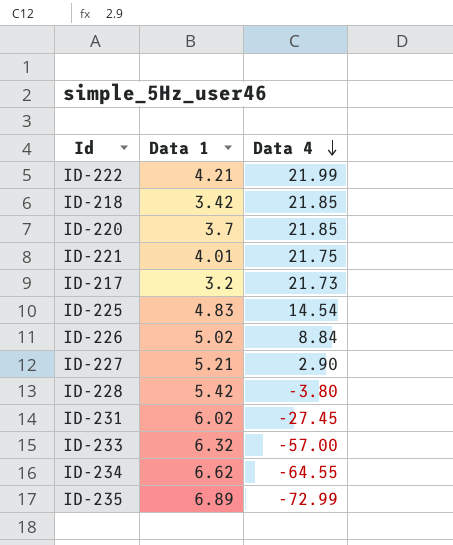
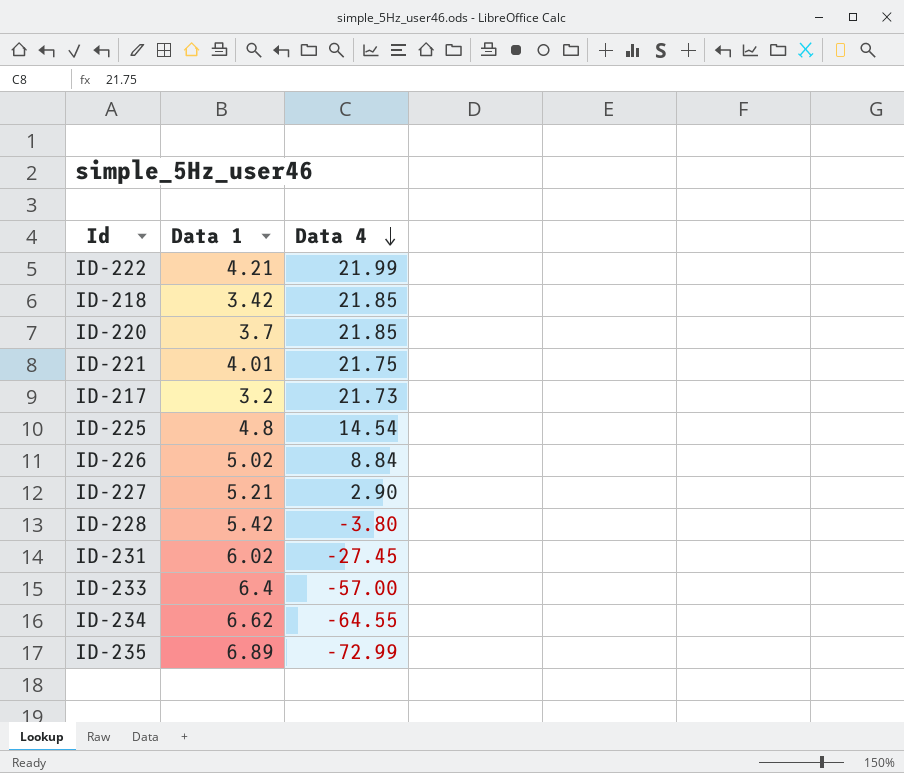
ID-225 | Data 1: 4.83 -> 4.8
ID-233 | Data 1: 6.32 -> 6.4

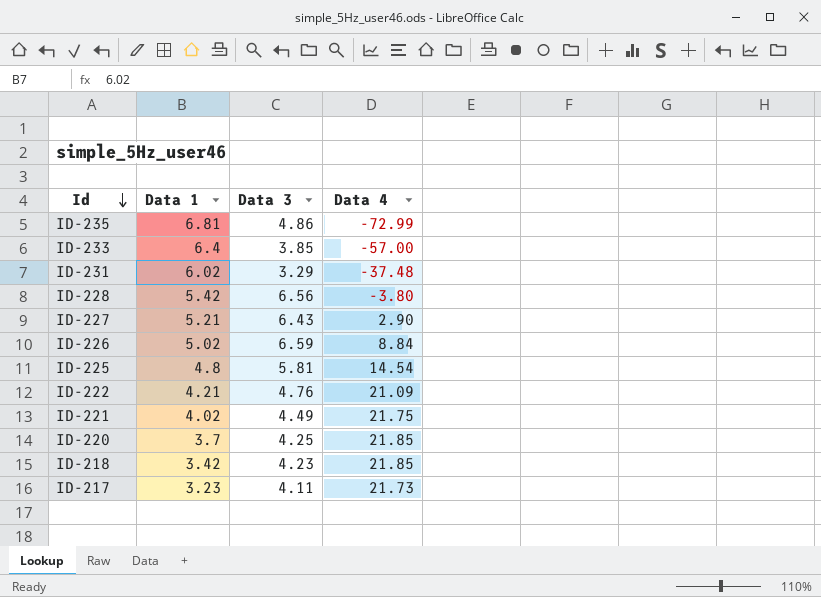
row order: Data 4 descending -> Id descending
column Data 3 | position: none -> 3
row ID-234: 6.62 | -64.55 -> none
ID-235 | Data 1: 6.89 -> 6.81
ID-231 | Data 4: -27.45 -> -37.48
ID-222 | Data 4: 21.99 -> 21.09
ID-221 | Data 1: 4.01 -> 4.02
ID-217 | Data 1: 3.2 -> 3.23

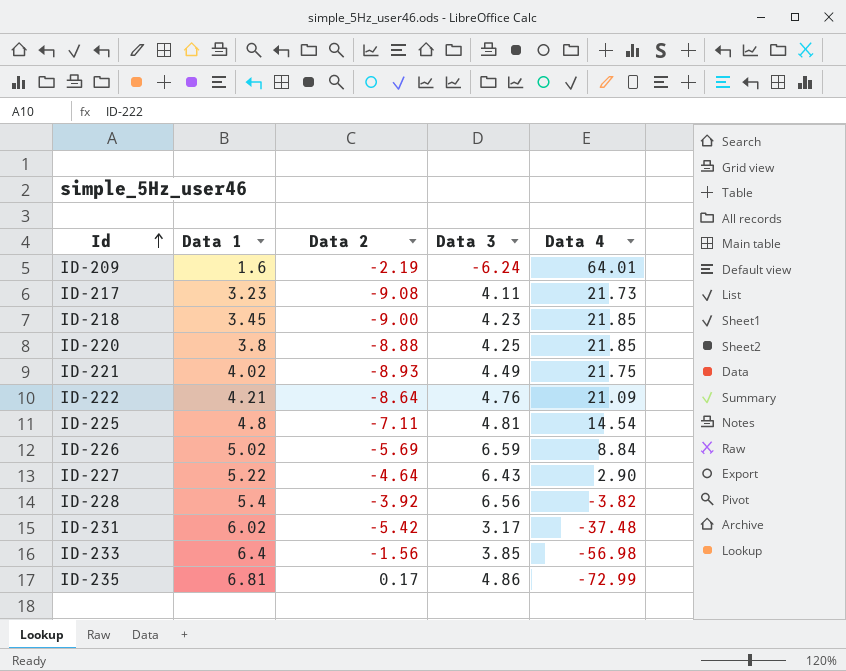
row order: Id descending -> Id ascending
column Data 2 | position: none -> 3
row ID-209: none -> 1.6 | -2.19 | -6.24 | 64.01
ID-218 | Data 1: 3.42 -> 3.45
ID-220 | Data 1: 3.7 -> 3.8
ID-225 | Data 3: 5.81 -> 4.81
ID-227 | Data 1: 5.21 -> 5.22
ID-228 | Data 1: 5.42 -> 5.4
ID-228 | Data 4: -3.80 -> -3.82
ID-231 | Data 3: 3.29 -> 3.17
ID-233 | Data 4: -57.00 -> -56.98

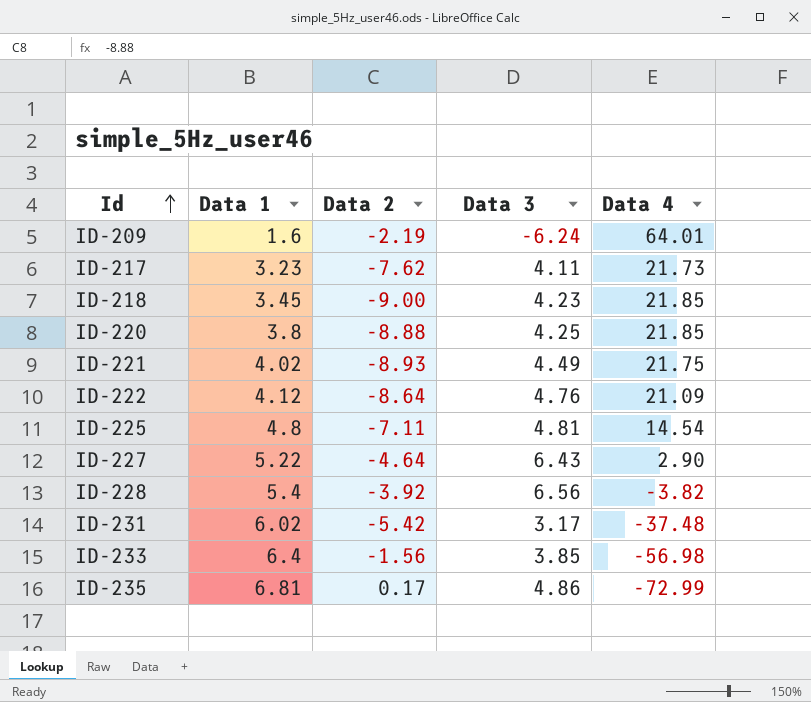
row ID-226: 5.02 | -5.69 | 6.59 | 8.84 -> none
ID-217 | Data 2: -9.08 -> -7.62
ID-222 | Data 1: 4.21 -> 4.12

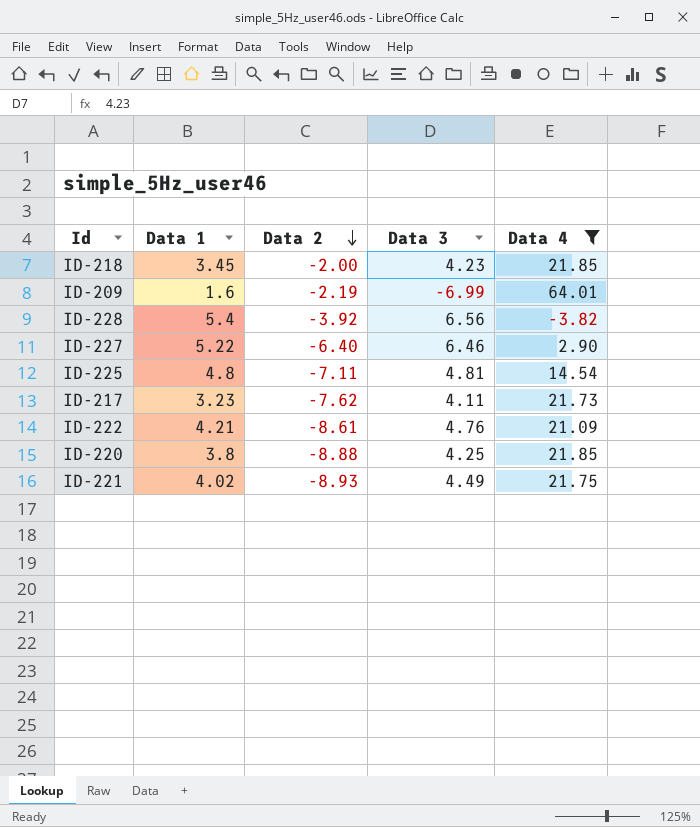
filter: none -> Data 4 >= -3.82
row order: Id ascending -> Data 2 descending
ID-218 | Data 2: -9.00 -> -2.00
ID-209 | Data 3: -6.24 -> -6.99
ID-227 | Data 2: -4.64 -> -6.40
ID-227 | Data 3: 6.43 -> 6.46
ID-222 | Data 1: 4.12 -> 4.21
ID-222 | Data 2: -8.64 -> -8.61

